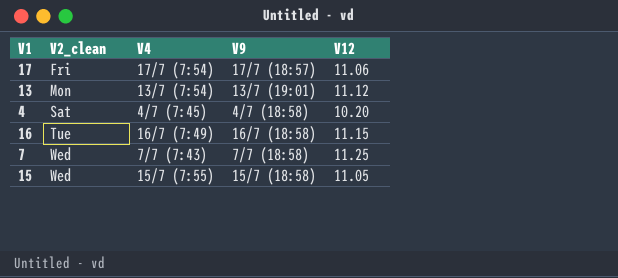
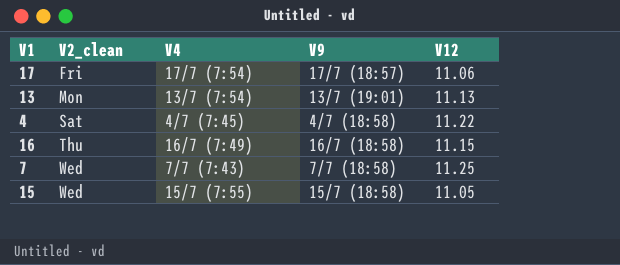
13 | V12: 11.12 -> 11.13
4 | V12: 10.20 -> 11.22
16 | V2_clean: Tue -> Thu

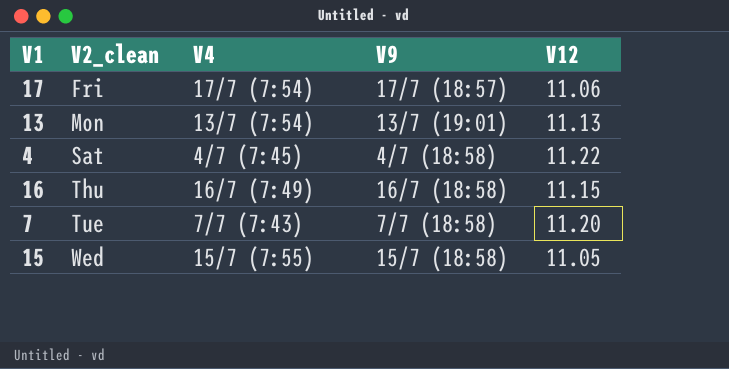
7 | V2_clean: Wed -> Tue
7 | V12: 11.25 -> 11.20

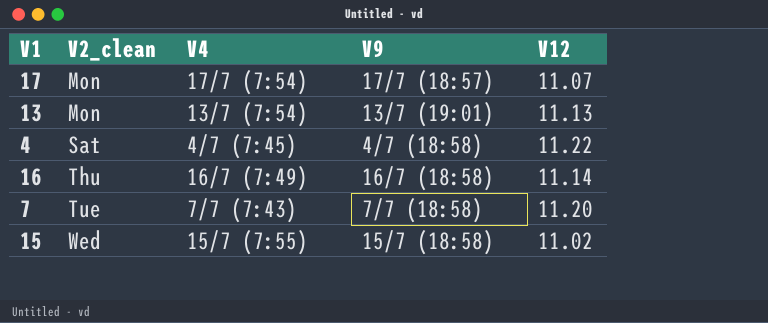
17 | V2_clean: Fri -> Mon
17 | V12: 11.06 -> 11.07
16 | V12: 11.15 -> 11.14
15 | V12: 11.05 -> 11.02

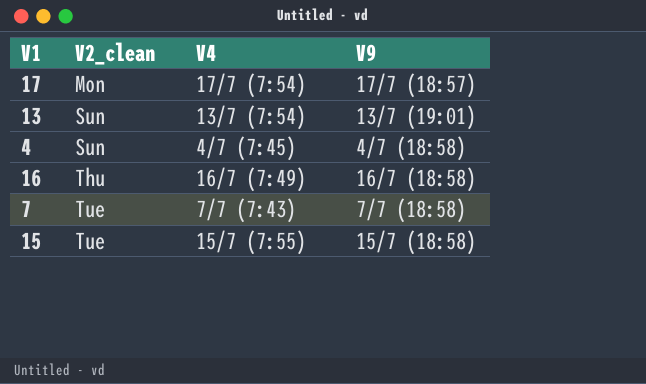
column V12 | position: 5 -> none
13 | V2_clean: Mon -> Sun
4 | V2_clean: Sat -> Sun
15 | V2_clean: Wed -> Tue

